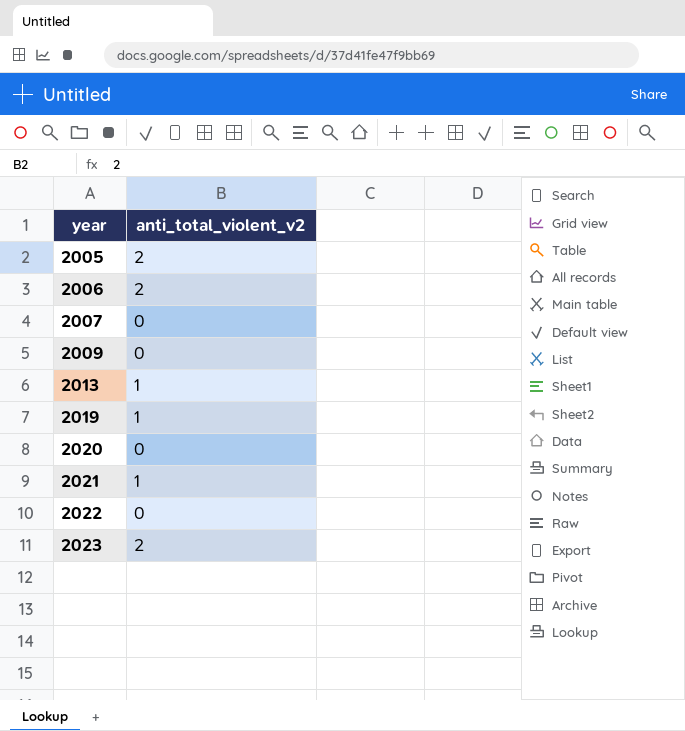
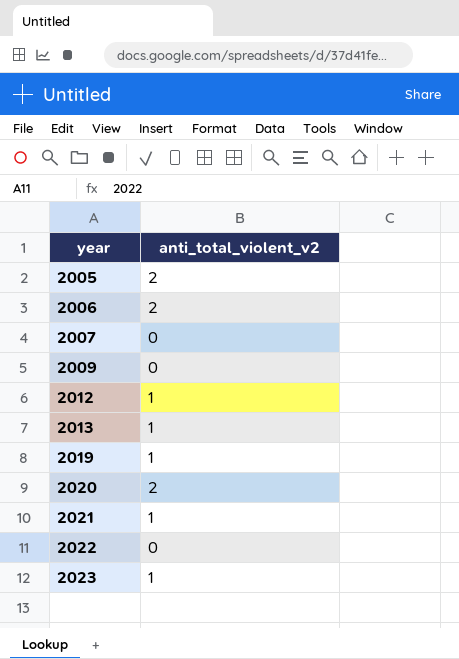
row 2012: none -> 1
2020 | anti_total_violent_v2: 0 -> 2
2023 | anti_total_violent_v2: 2 -> 1

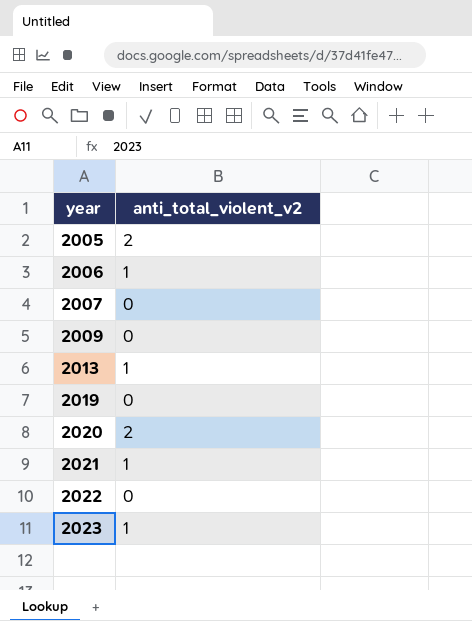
row 2012: 1 -> none
2006 | anti_total_violent_v2: 2 -> 1
2019 | anti_total_violent_v2: 1 -> 0

